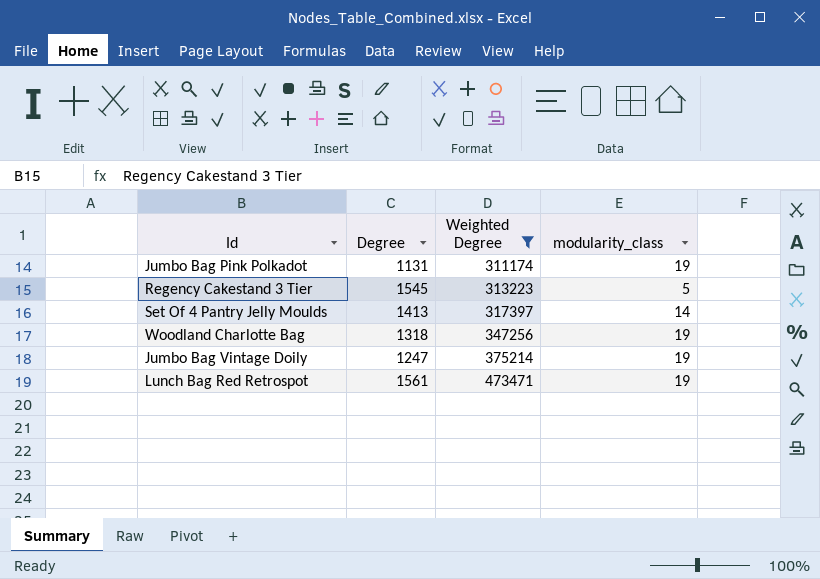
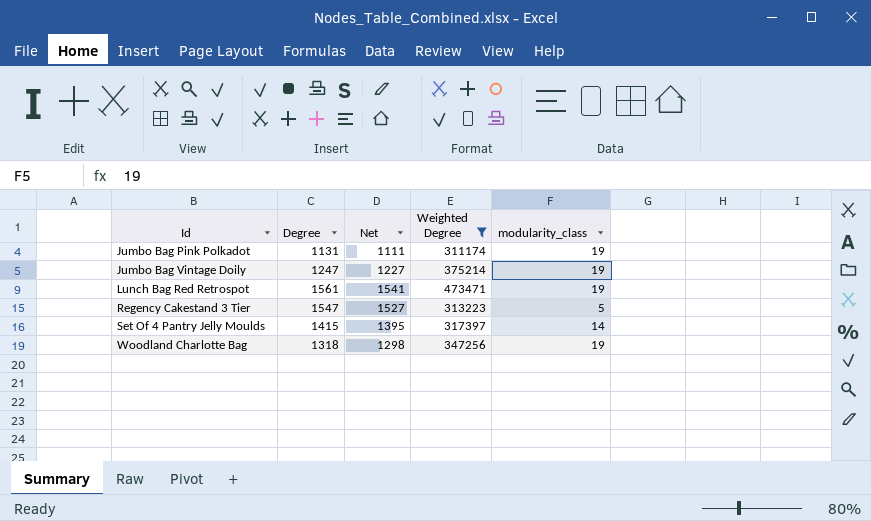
row order: Weighted Degree ascending -> Id ascending
column Net | formula: none -> [Degree] - 20
Regency Cakestand 3 Tier | Degree: 1545 -> 1547
Set Of 4 Pantry Jelly Moulds | Degree: 1413 -> 1415

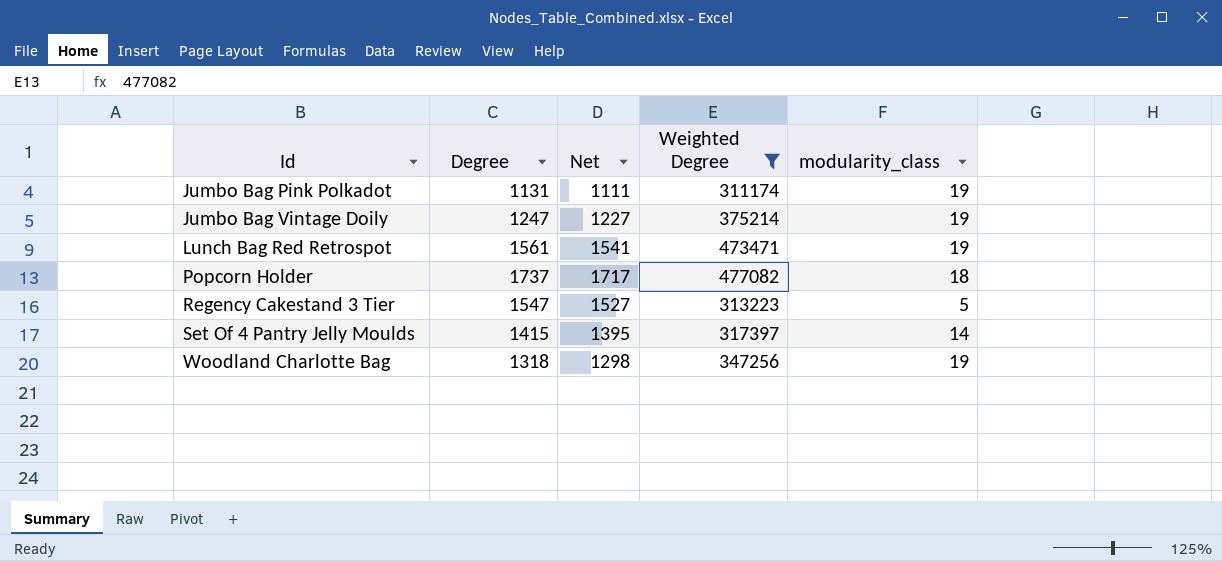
row Popcorn Holder: none -> 1737 | 1717 | 477082 | 18

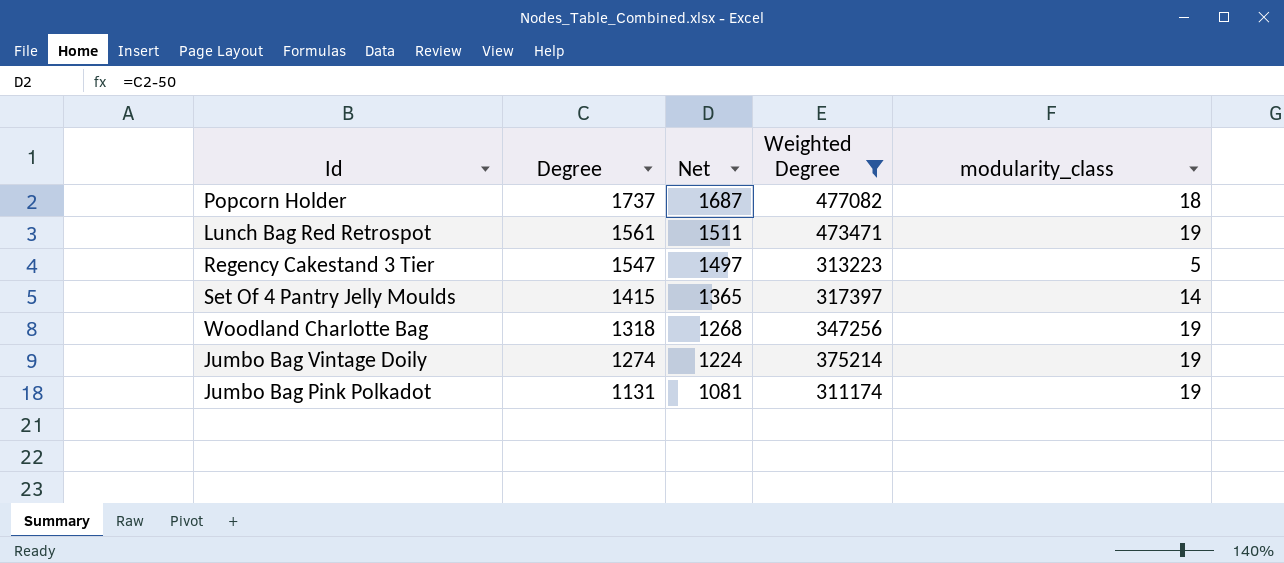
row order: Id ascending -> Degree descending
column Net | formula: [Degree] - 20 -> [Degree] - 50
Jumbo Bag Vintage Doily | Degree: 1247 -> 1274

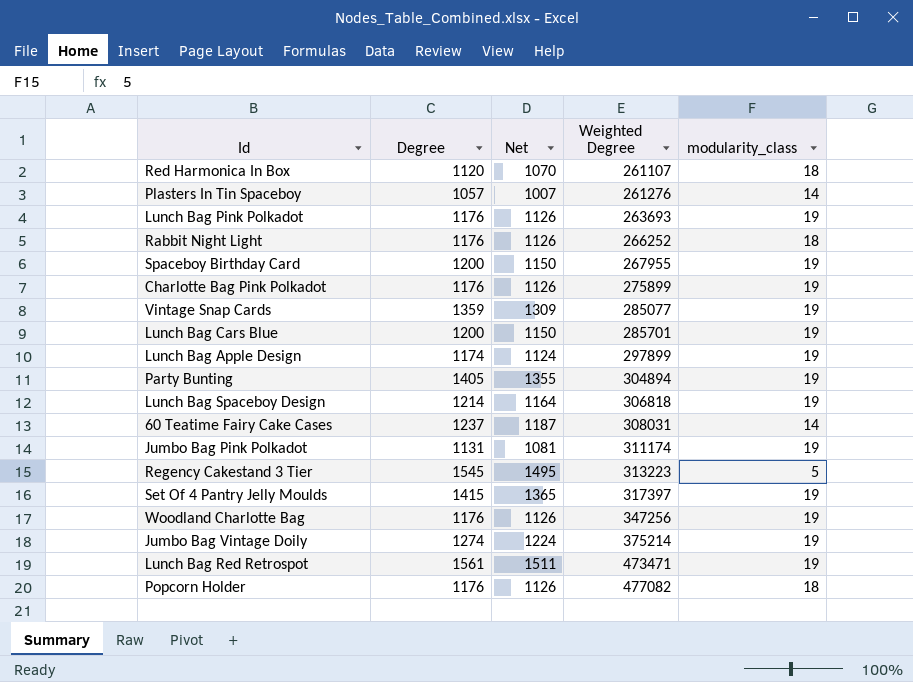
filter: Weighted Degree >= 311174 -> none
row order: Degree descending -> Weighted Degree ascending
Regency Cakestand 3 Tier | Degree: 1547 -> 1545
Regency Cakestand 3 Tier | Net: 1497 -> 1495
Set Of 4 Pantry Jelly Moulds | modularity_class: 14 -> 19
Woodland Charlotte Bag | Degree: 1318 -> 1176
Woodland Charlotte Bag | Net: 1268 -> 1126
Popcorn Holder | Degree: 1737 -> 1176
Popcorn Holder | Net: 1687 -> 1126

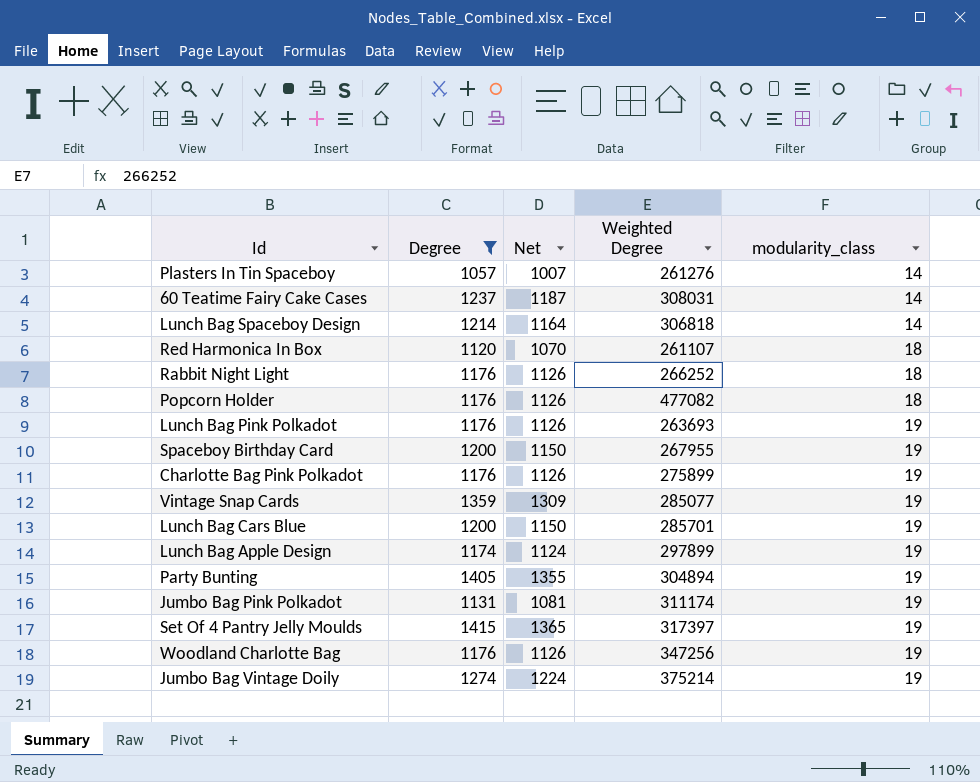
filter: none -> Degree <= 1415
row order: Weighted Degree ascending -> modularity_class ascending
Lunch Bag Spaceboy Design | modularity_class: 19 -> 14

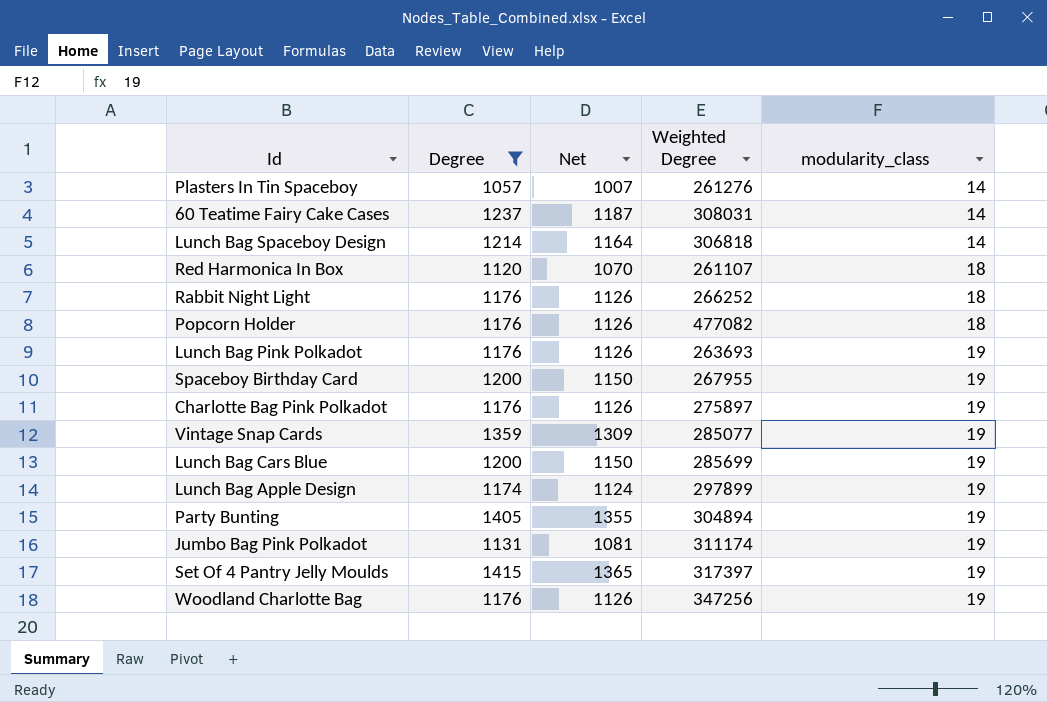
row Jumbo Bag Vintage Doily: 1274 | 1224 | 375214 | 19 -> none
Charlotte Bag Pink Polkadot | Weighted Degree: 275899 -> 275897
Lunch Bag Cars Blue | Weighted Degree: 285701 -> 285699

